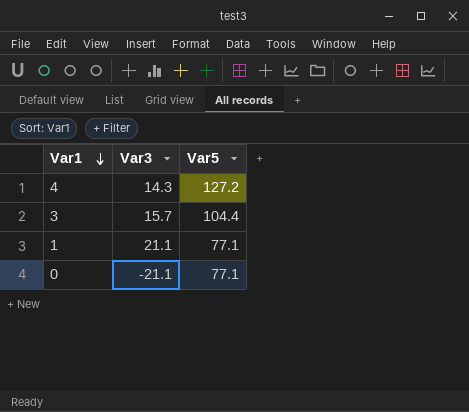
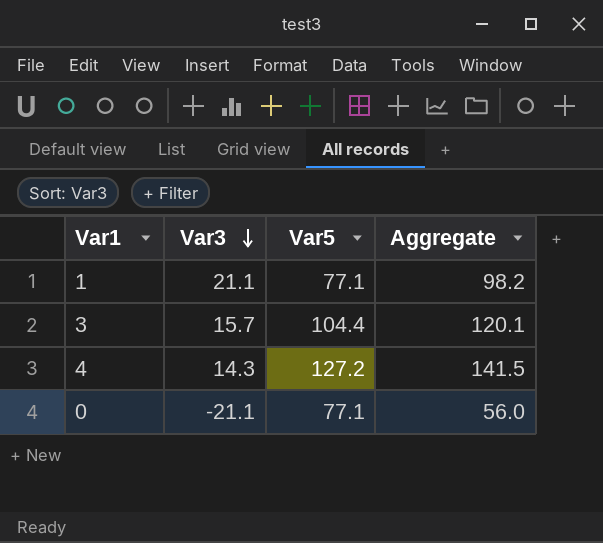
row order: Var1 descending -> Var3 descending
column Aggregate | formula: none -> [Var3] + [Var5]

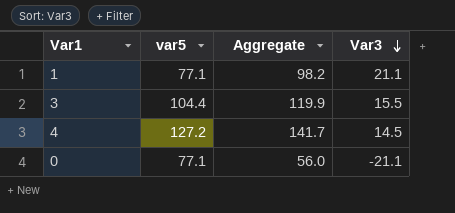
column name: Var5 -> var5
column Var3 | position: 2 -> 4
3 | Aggregate: 120.1 -> 119.9
3 | Var3: 15.7 -> 15.5
4 | Aggregate: 141.5 -> 141.7
4 | Var3: 14.3 -> 14.5

